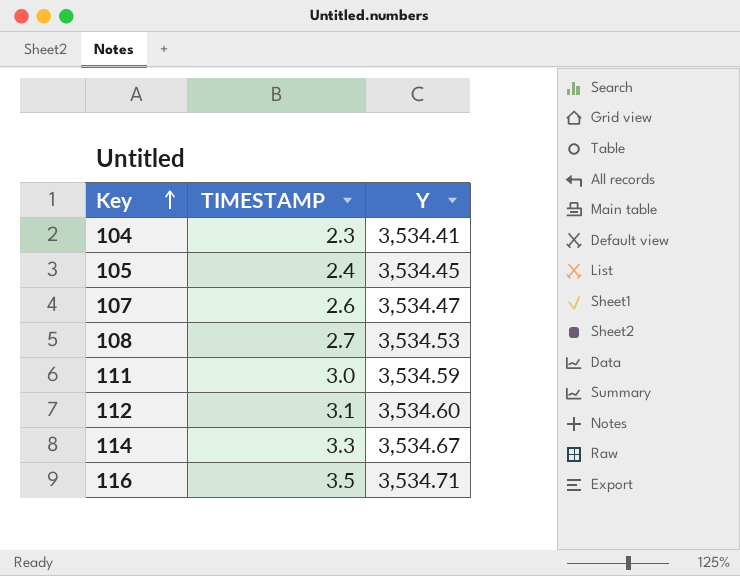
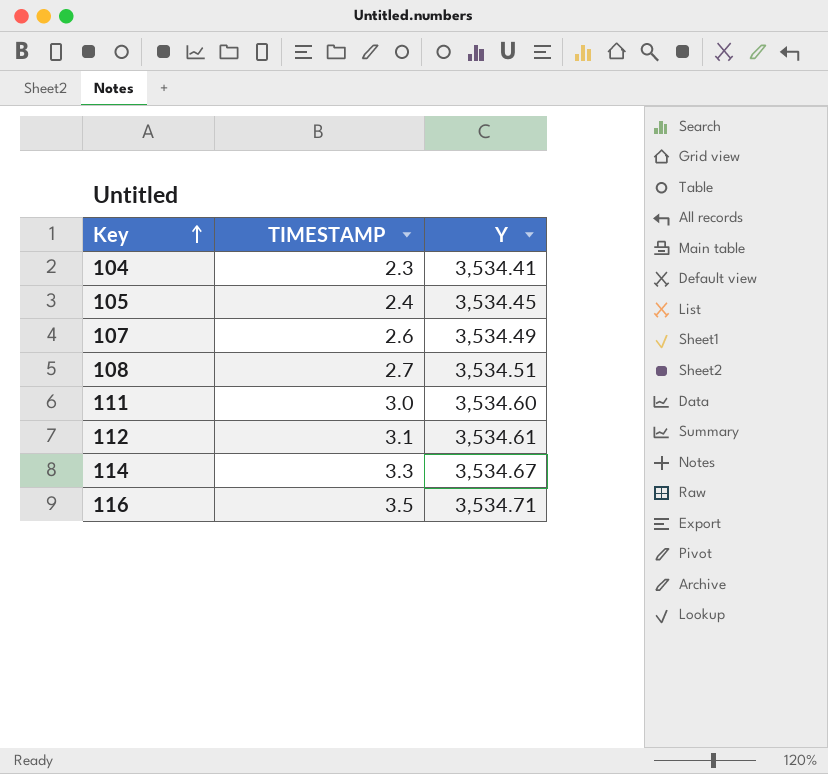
107 | Y: 3,534.47 -> 3,534.49
108 | Y: 3,534.53 -> 3,534.51
111 | Y: 3,534.59 -> 3,534.60
112 | Y: 3,534.60 -> 3,534.61

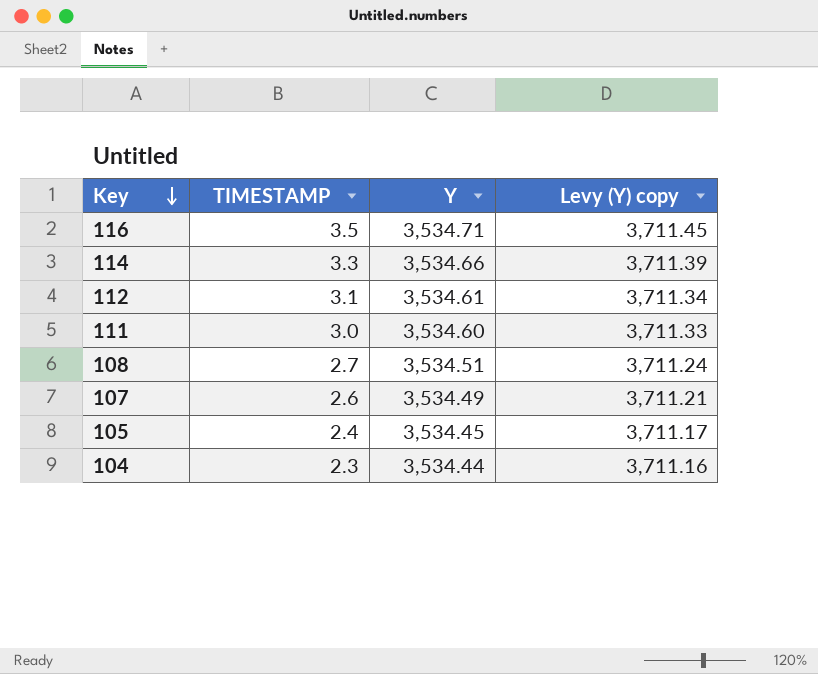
row order: Key ascending -> Key descending
column Levy (Y) copy | formula: none -> [Y] * 1.05
114 | Y: 3,534.67 -> 3,534.66
104 | Y: 3,534.41 -> 3,534.44

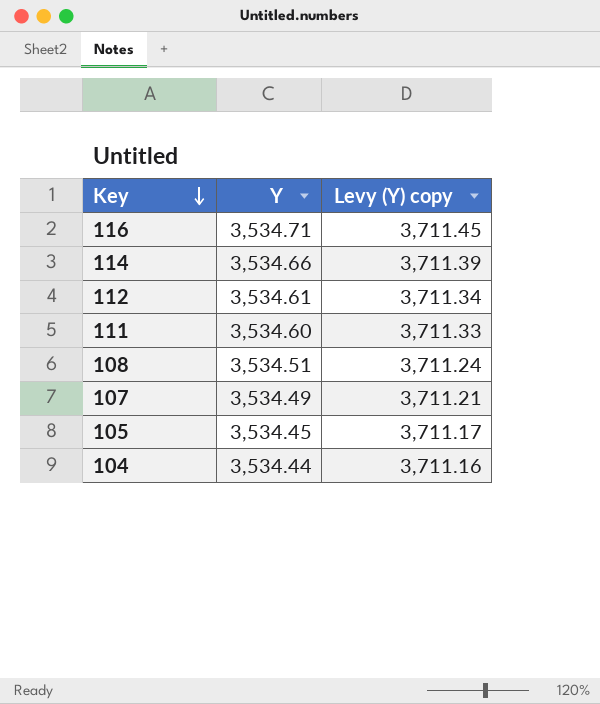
column TIMESTAMP | position: 2 -> none

